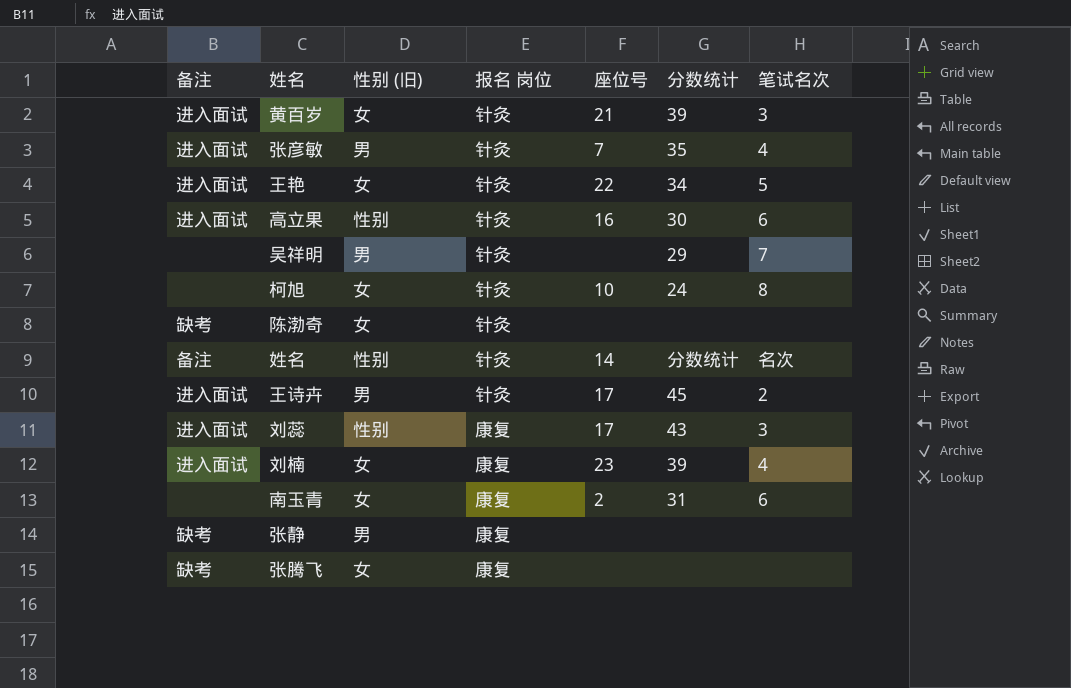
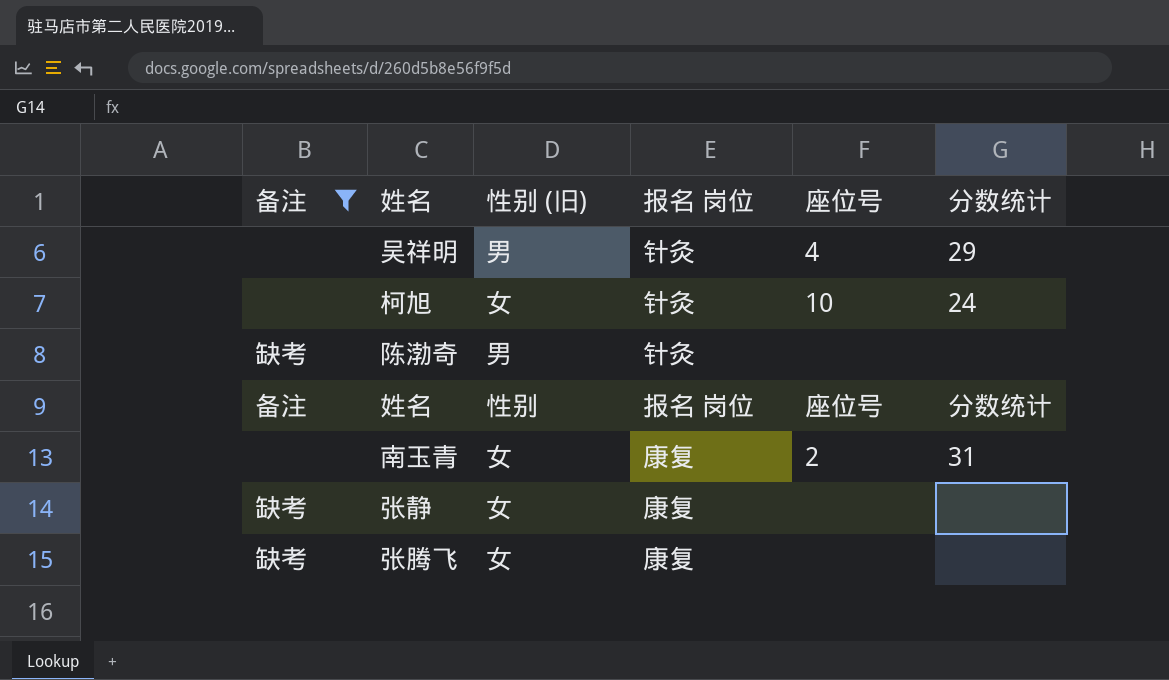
filter: none -> 备注 != 进入面试
column 笔试名次 | position: 7 -> none
吴祥明 | 座位号: none -> 4
陈渤奇 | 性别 (旧): 女 -> 男
姓名 | 报名 岗位: 针灸 -> 报名 岗位
姓名 | 座位号: 14 -> 座位号
张静 | 性别 (旧): 男 -> 女

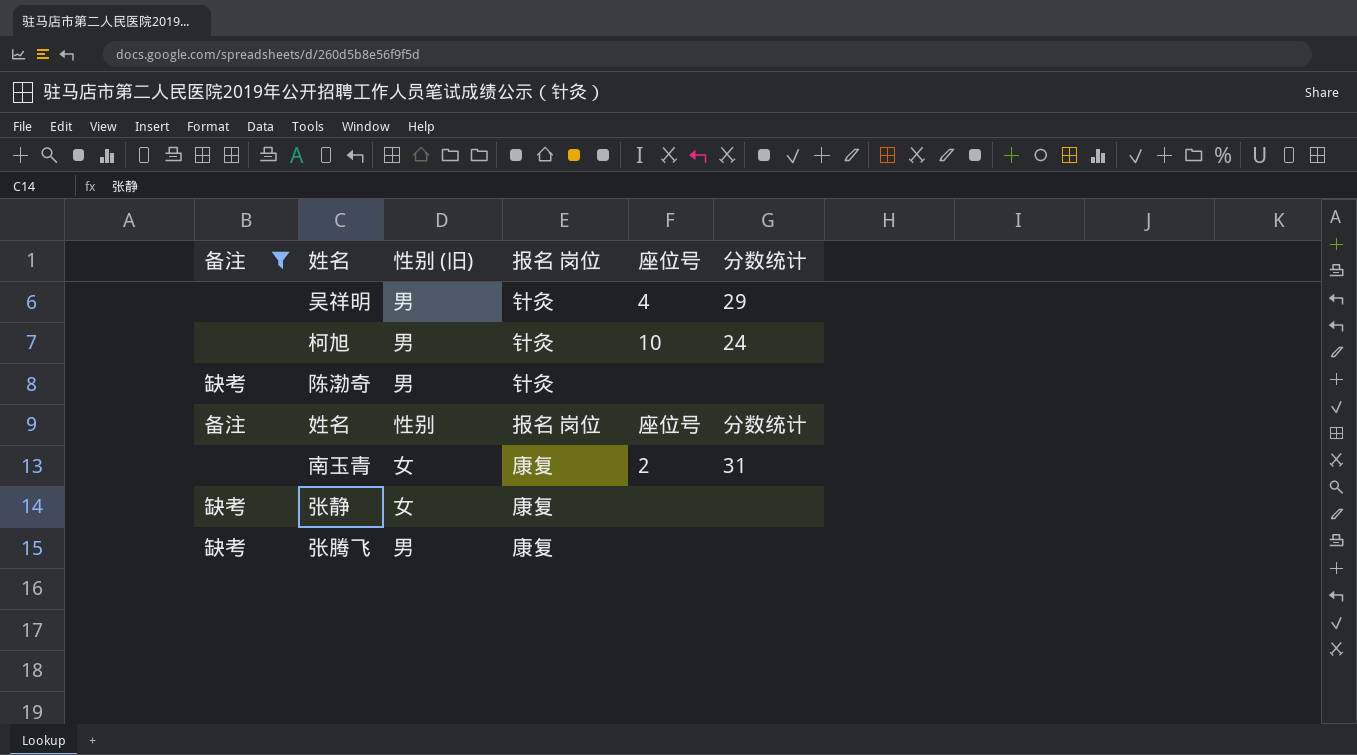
柯旭 | 性别 (旧): 女 -> 男
张腾飞 | 性别 (旧): 女 -> 男

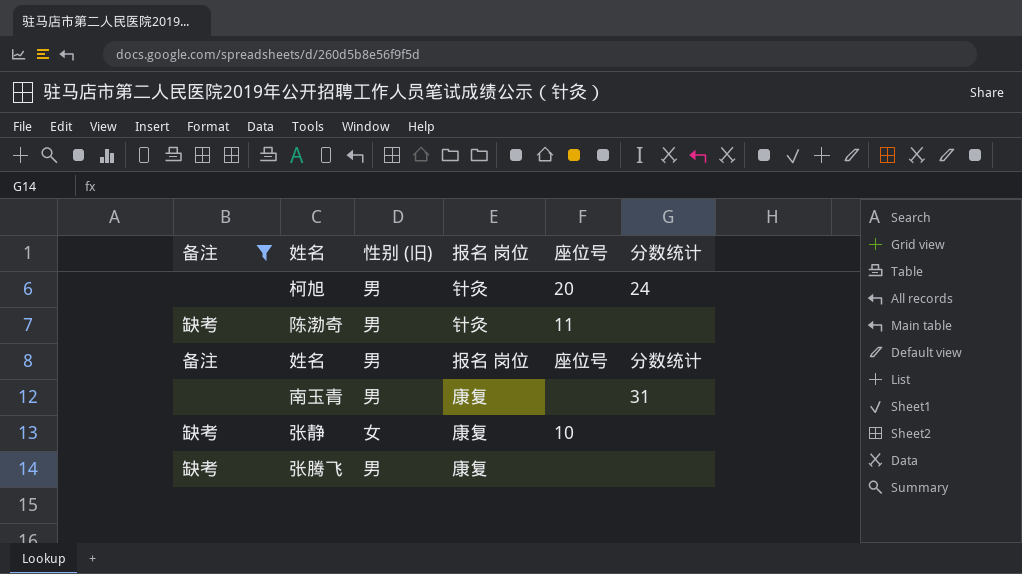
row 吴祥明: none | 男 | 针灸 | 4 | 29 -> none
柯旭 | 座位号: 10 -> 20
陈渤奇 | 座位号: none -> 11
姓名 | 性别 (旧): 性别 -> 男
南玉青 | 性别 (旧): 女 -> 男
南玉青 | 座位号: 2 -> none
张静 | 座位号: none -> 10

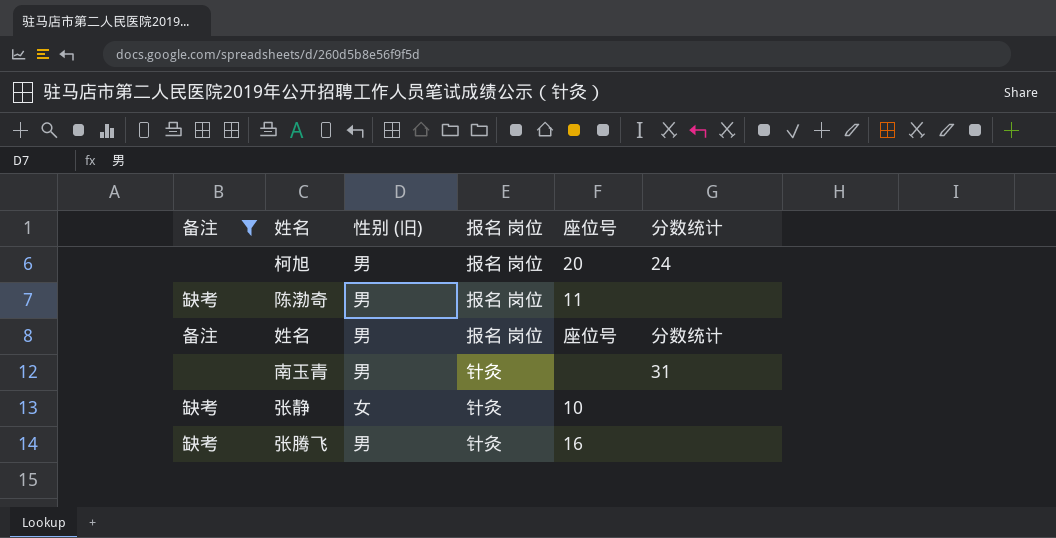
柯旭 | 报名 岗位: 针灸 -> 报名 岗位
陈渤奇 | 报名 岗位: 针灸 -> 报名 岗位
南玉青 | 报名 岗位: 康复 -> 针灸
张静 | 报名 岗位: 康复 -> 针灸
张腾飞 | 报名 岗位: 康复 -> 针灸
张腾飞 | 座位号: none -> 16

